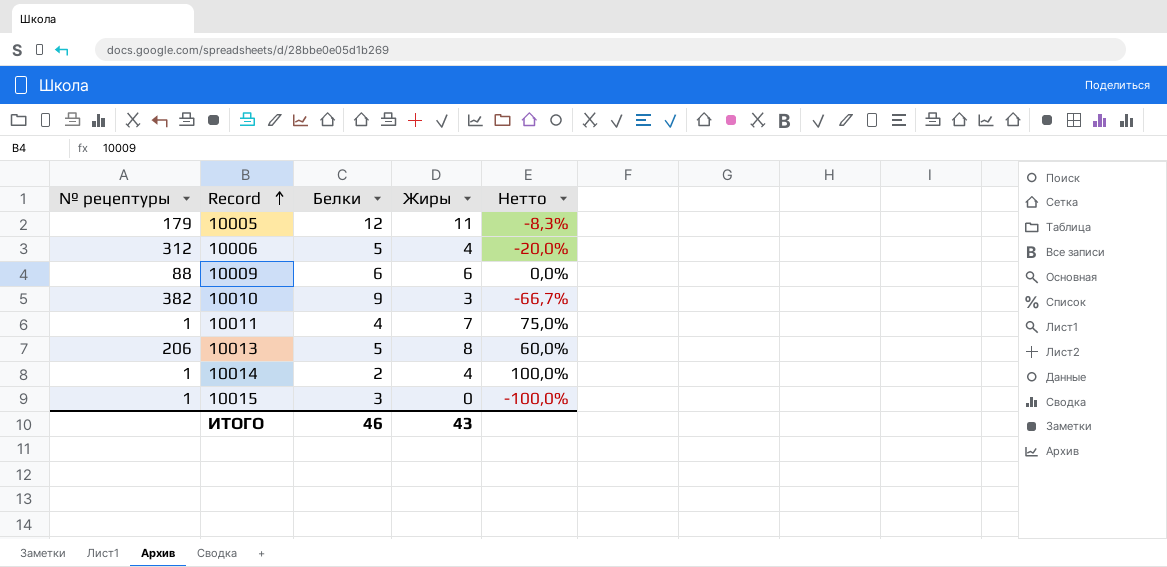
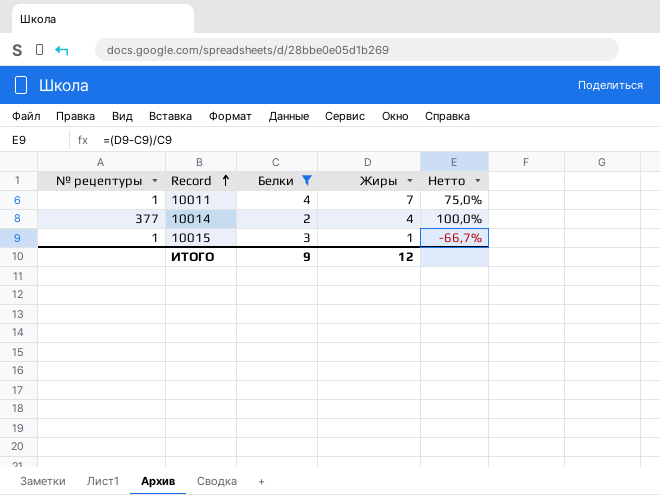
filter: none -> Белки <= 4
10014 | № рецептуры: 1 -> 377
10015 | Жиры: 0 -> 1
10015 | Нетто: -100,0% -> -66,7%
ИТОГО | Белки: 46 -> 9
ИТОГО | Жиры: 43 -> 12

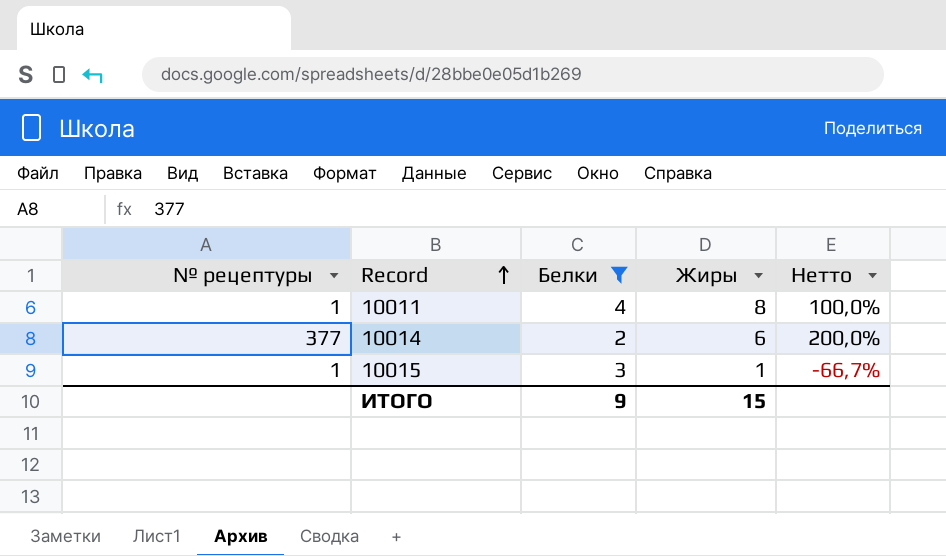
10011 | Жиры: 7 -> 8
10011 | Нетто: 75,0% -> 100,0%
10014 | Жиры: 4 -> 6
10014 | Нетто: 100,0% -> 200,0%
ИТОГО | Жиры: 12 -> 15

